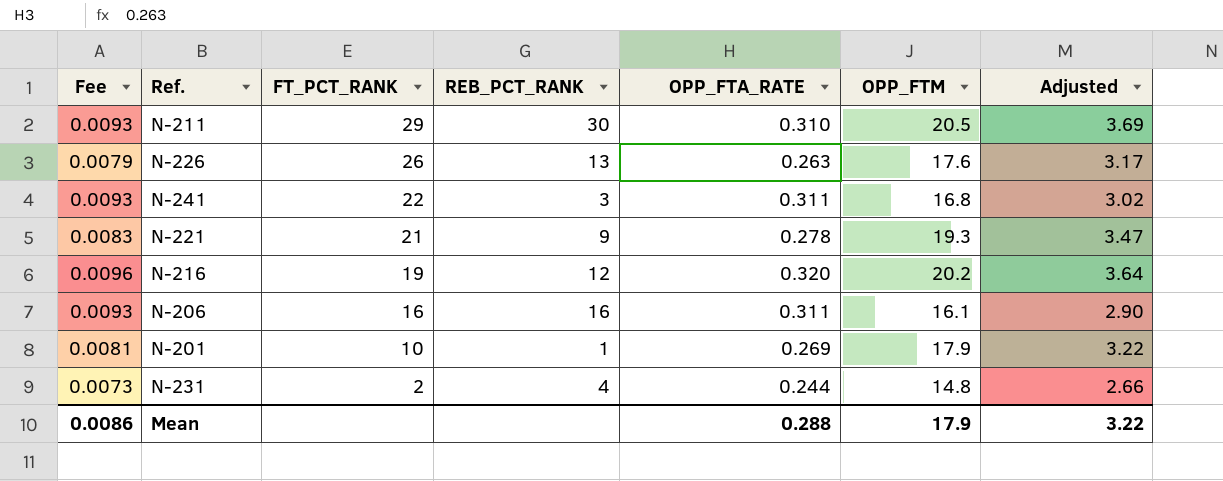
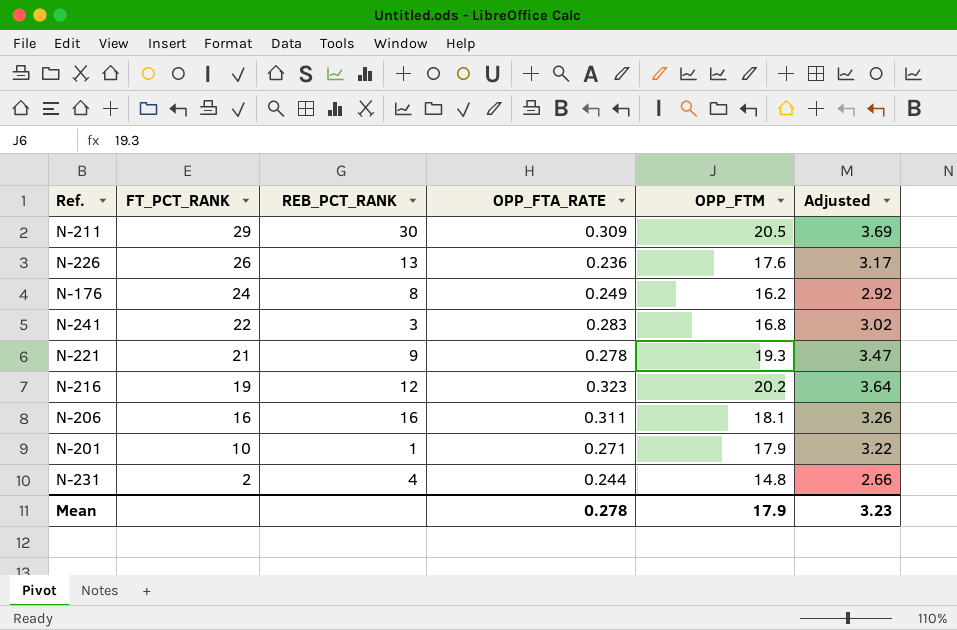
column Fee | formula: [OPP_FTA_RATE] * 0.03 -> none
N-211 | OPP_FTA_RATE: 0.310 -> 0.309
N-226 | OPP_FTA_RATE: 0.263 -> 0.236
row N-176: none -> 24 | 8 | 0.249 | 16.2 | 2.92
N-241 | OPP_FTA_RATE: 0.311 -> 0.283
N-216 | OPP_FTA_RATE: 0.320 -> 0.323
N-206 | OPP_FTM: 16.1 -> 18.1
N-206 | Adjusted: 2.90 -> 3.26
N-201 | OPP_FTA_RATE: 0.269 -> 0.271
Mean | OPP_FTA_RATE: 0.288 -> 0.278
Mean | Adjusted: 3.22 -> 3.23

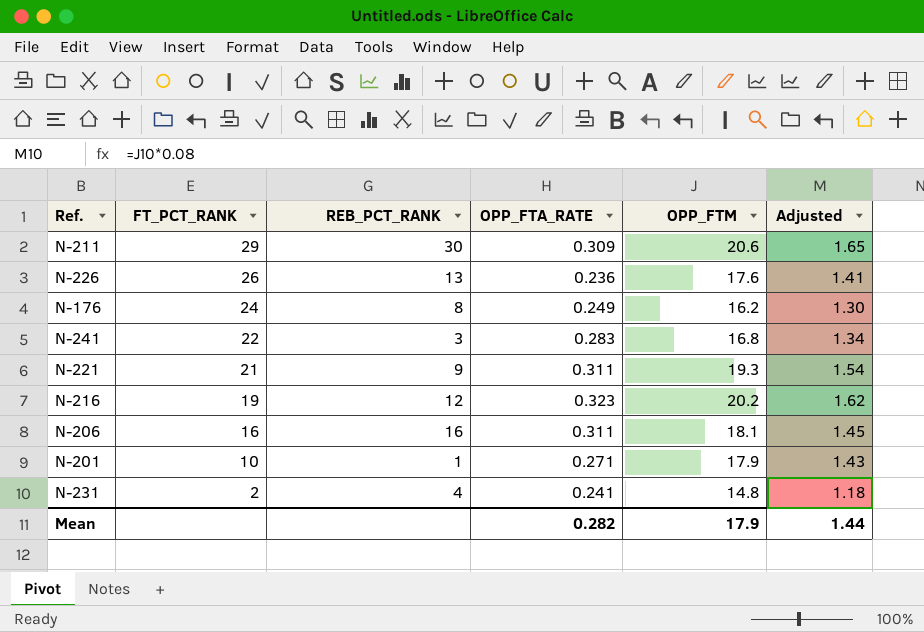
column Adjusted | formula: [OPP_FTM] * 0.18 -> [OPP_FTM] * 0.08
N-211 | OPP_FTM: 20.5 -> 20.6
N-221 | OPP_FTA_RATE: 0.278 -> 0.311
N-231 | OPP_FTA_RATE: 0.244 -> 0.241
Mean | OPP_FTA_RATE: 0.278 -> 0.282
Mean | Adjusted: 3.23 -> 1.44

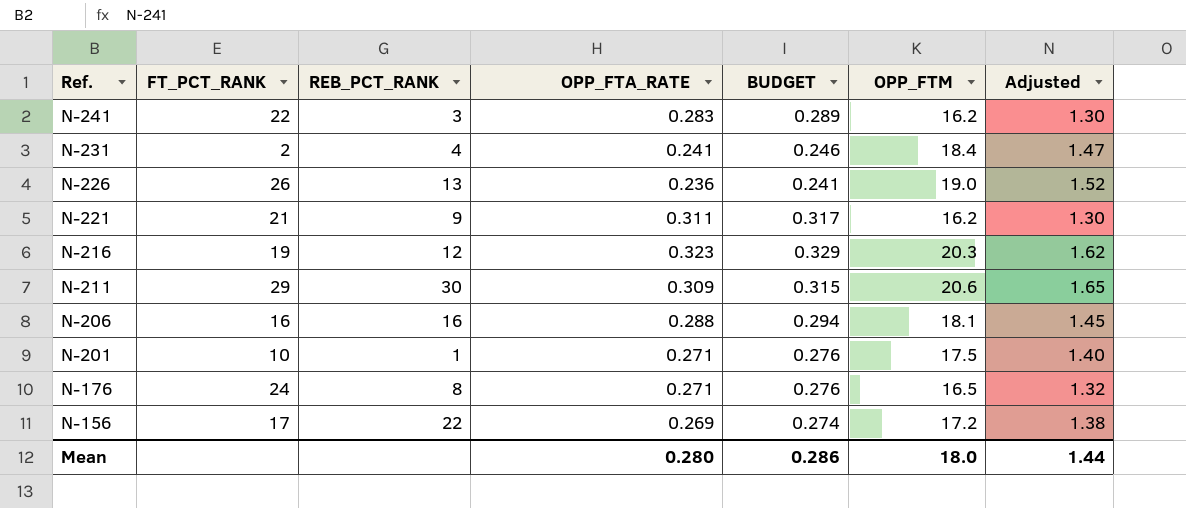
row order: FT_PCT_RANK descending -> Ref. descending
column BUDGET | formula: none -> [OPP_FTA_RATE] * 1.02
N-241 | OPP_FTM: 16.8 -> 16.2
N-241 | Adjusted: 1.34 -> 1.30
N-231 | OPP_FTM: 14.8 -> 18.4
N-231 | Adjusted: 1.18 -> 1.47
N-226 | OPP_FTM: 17.6 -> 19.0
N-226 | Adjusted: 1.41 -> 1.52
N-221 | OPP_FTM: 19.3 -> 16.2
N-221 | Adjusted: 1.54 -> 1.30
N-216 | OPP_FTM: 20.2 -> 20.3
N-206 | OPP_FTA_RATE: 0.311 -> 0.288
N-201 | OPP_FTM: 17.9 -> 17.5
N-201 | Adjusted: 1.43 -> 1.40
N-176 | OPP_FTA_RATE: 0.249 -> 0.271
N-176 | OPP_FTM: 16.2 -> 16.5
N-176 | Adjusted: 1.30 -> 1.32
row N-156: none -> 17 | 22 | 0.269 | 0.274 | 17.2 | 1.38
Mean | OPP_FTA_RATE: 0.282 -> 0.280
Mean | OPP_FTM: 17.9 -> 18.0

